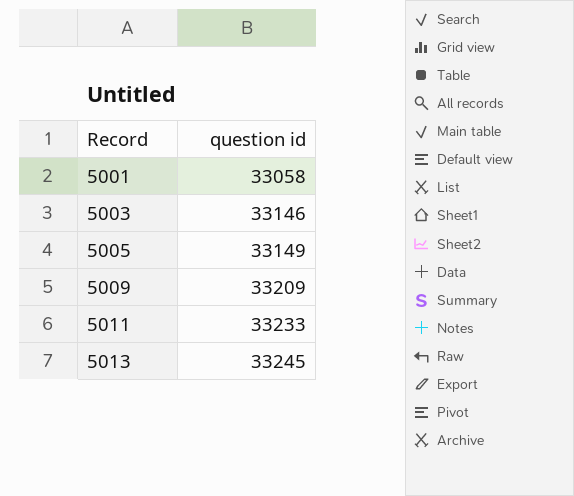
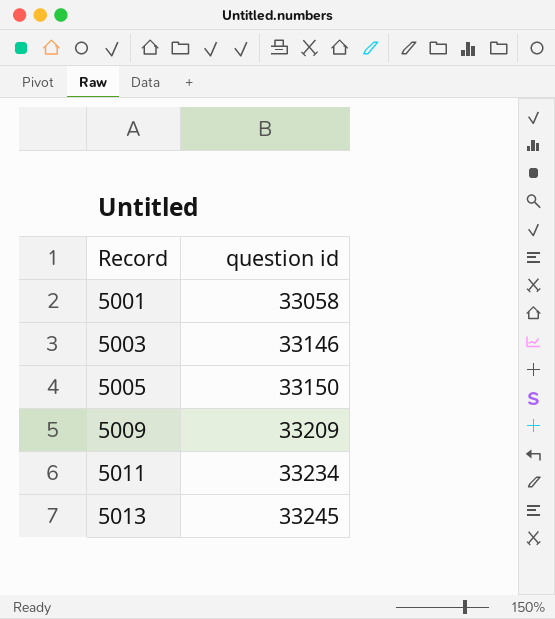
5005 | question id: 33149 -> 33150
5011 | question id: 33233 -> 33234

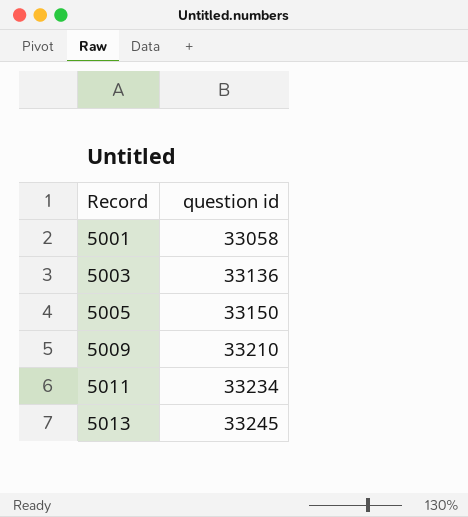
5003 | question id: 33146 -> 33136
5009 | question id: 33209 -> 33210

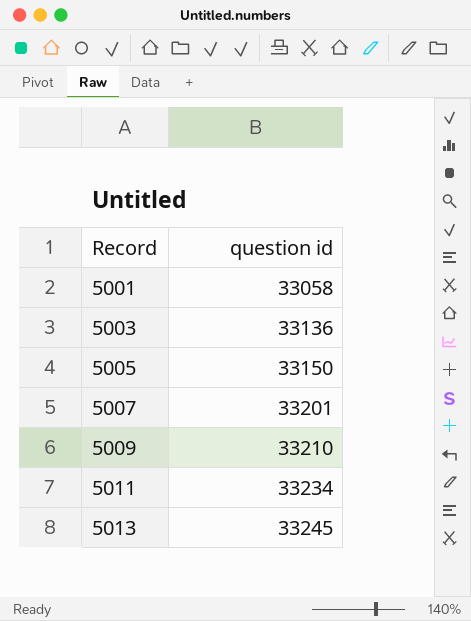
row 5007: none -> 33201

